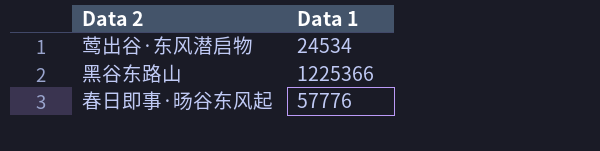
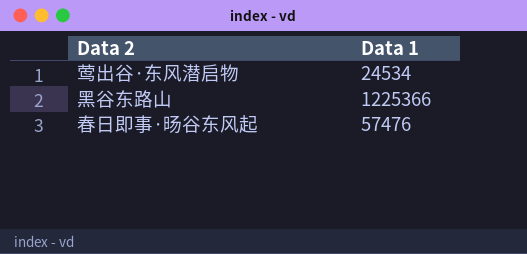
春日即事·旸谷东风起 | Data 1: 57776 -> 57476

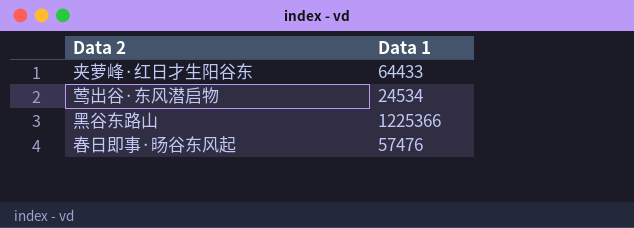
row 夹萝峰·红日才生阳谷东: none -> 64433

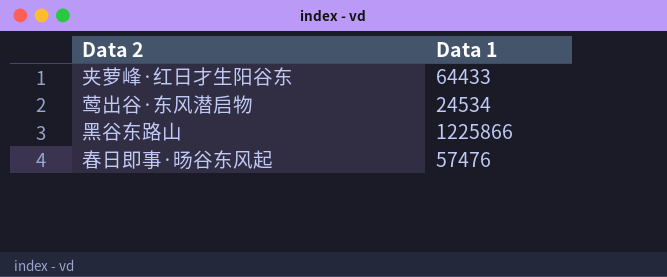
黑谷东路山 | Data 1: 1225366 -> 1225866

